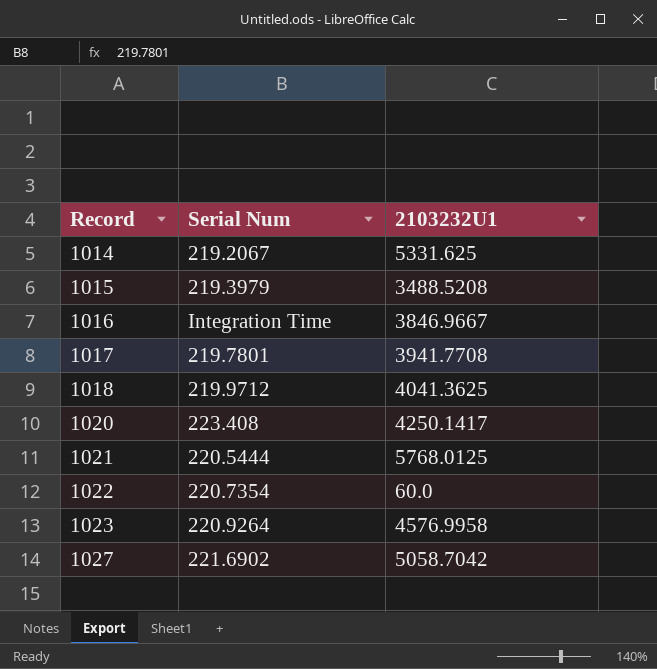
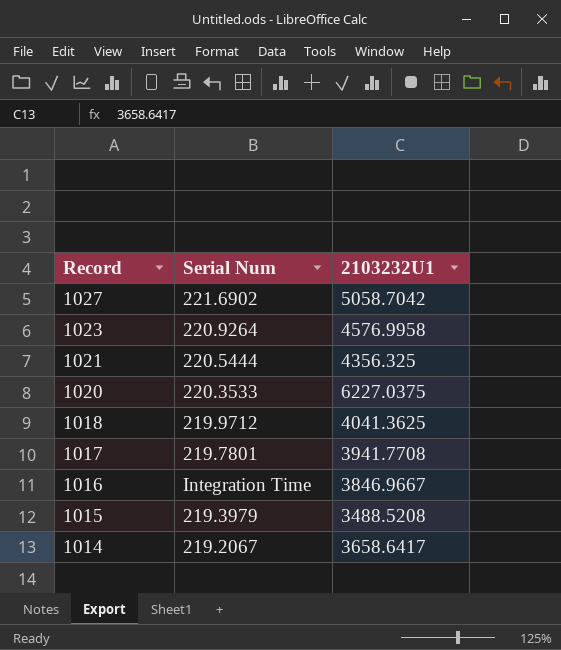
row order: Record ascending -> Record descending
row 1022: 220.7354 | 60.0 -> none
1021 | 2103232U1: 5768.0125 -> 4356.325
1020 | Serial Num: 223.408 -> 220.3533
1020 | 2103232U1: 4250.1417 -> 6227.0375
1014 | 2103232U1: 5331.625 -> 3658.6417

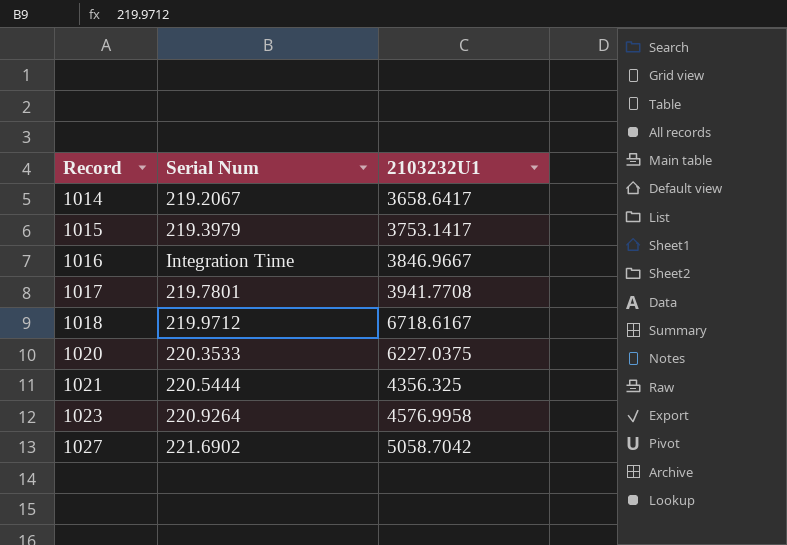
row order: Record descending -> Record ascending
1015 | 2103232U1: 3488.5208 -> 3753.1417
1018 | 2103232U1: 4041.3625 -> 6718.6167

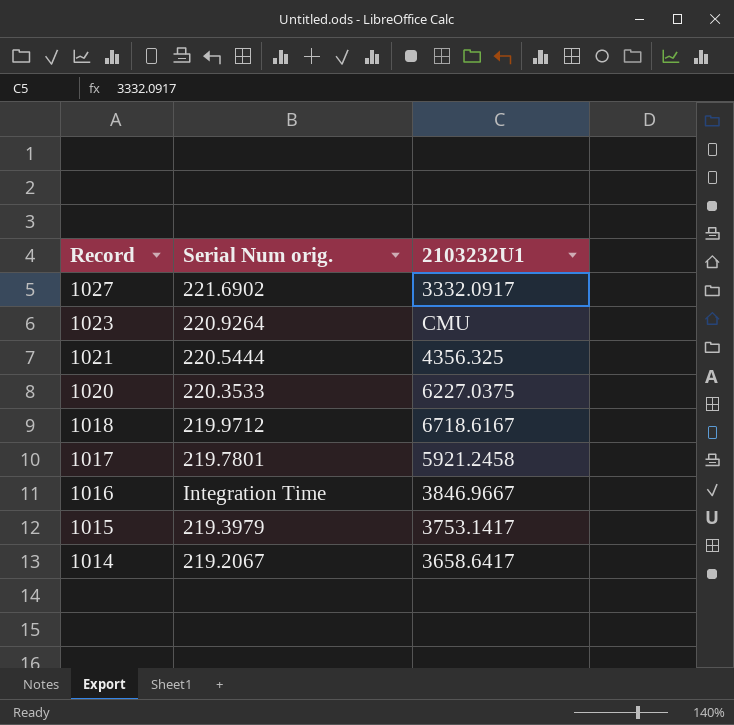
row order: Record ascending -> Record descending
column name: Serial Num -> Serial Num orig.
1027 | 2103232U1: 5058.7042 -> 3332.0917
1023 | 2103232U1: 4576.9958 -> CMU
1017 | 2103232U1: 3941.7708 -> 5921.2458

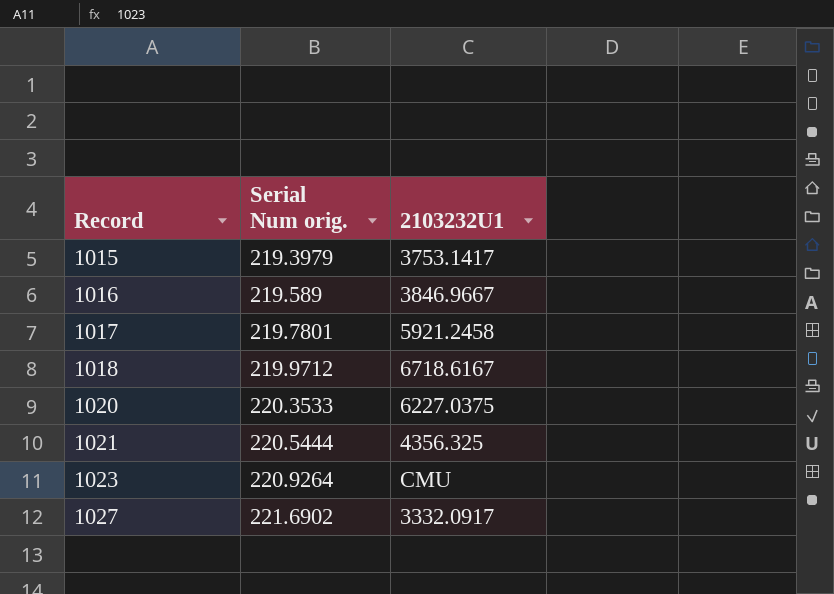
row order: Record descending -> Record ascending
row 1014: 219.2067 | 3658.6417 -> none
1016 | Serial Num orig.: Integration Time -> 219.589

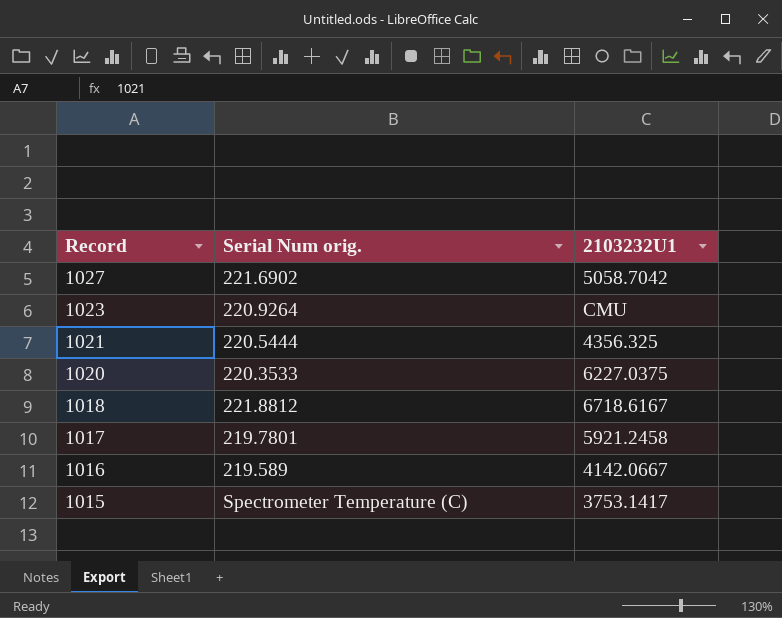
row order: Record ascending -> Record descending
1027 | 2103232U1: 3332.0917 -> 5058.7042
1018 | Serial Num orig.: 219.9712 -> 221.8812
1016 | 2103232U1: 3846.9667 -> 4142.0667
1015 | Serial Num orig.: 219.3979 -> Spectrometer Temperature (C)

